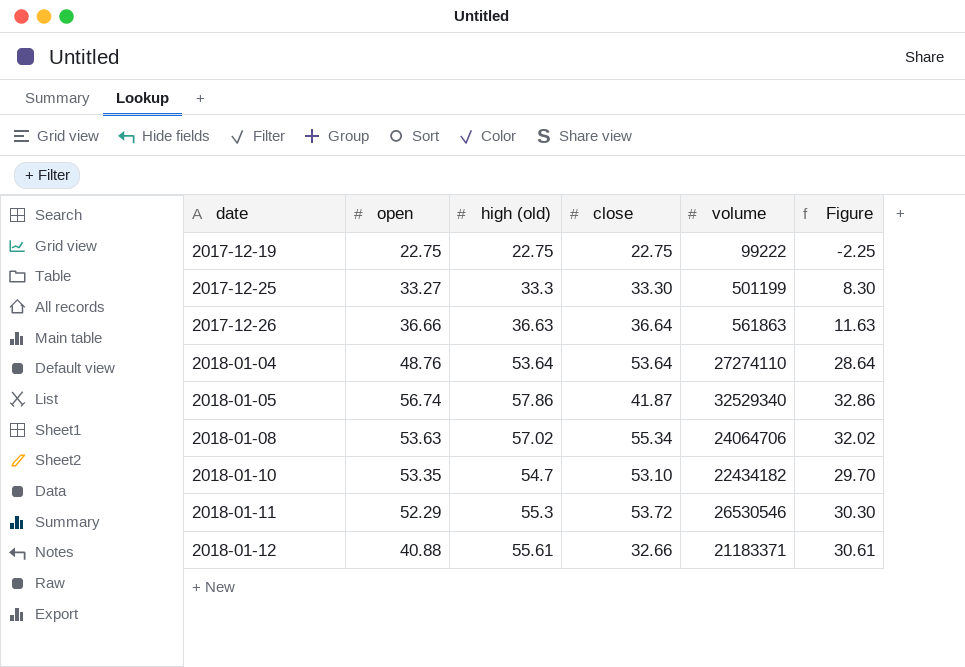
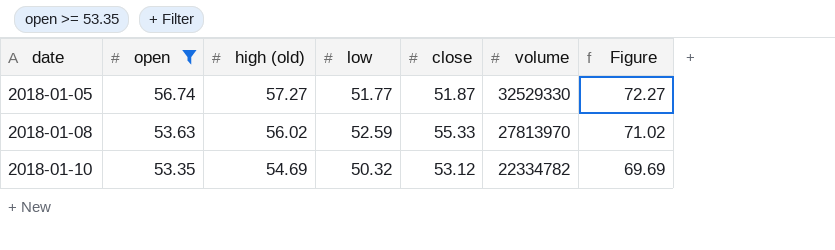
filter: none -> open >= 53.35
column low | position: none -> 4
column Figure | formula: [high (old)] - 25 -> [high (old)] + 15
2018-01-05 | high (old): 57.86 -> 57.27
2018-01-05 | close: 41.87 -> 51.87
2018-01-05 | volume: 32529340 -> 32529330
2018-01-08 | high (old): 57.02 -> 56.02
2018-01-08 | close: 55.34 -> 55.33
2018-01-08 | volume: 24064706 -> 27813970
2018-01-10 | high (old): 54.7 -> 54.69
2018-01-10 | close: 53.10 -> 53.12
2018-01-10 | volume: 22434182 -> 22334782

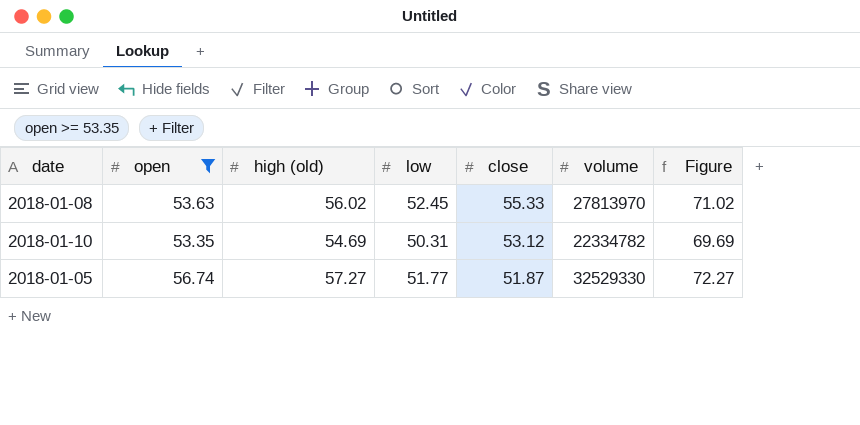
row order: date ascending -> close descending
2018-01-08 | low: 52.59 -> 52.45
2018-01-10 | low: 50.32 -> 50.31

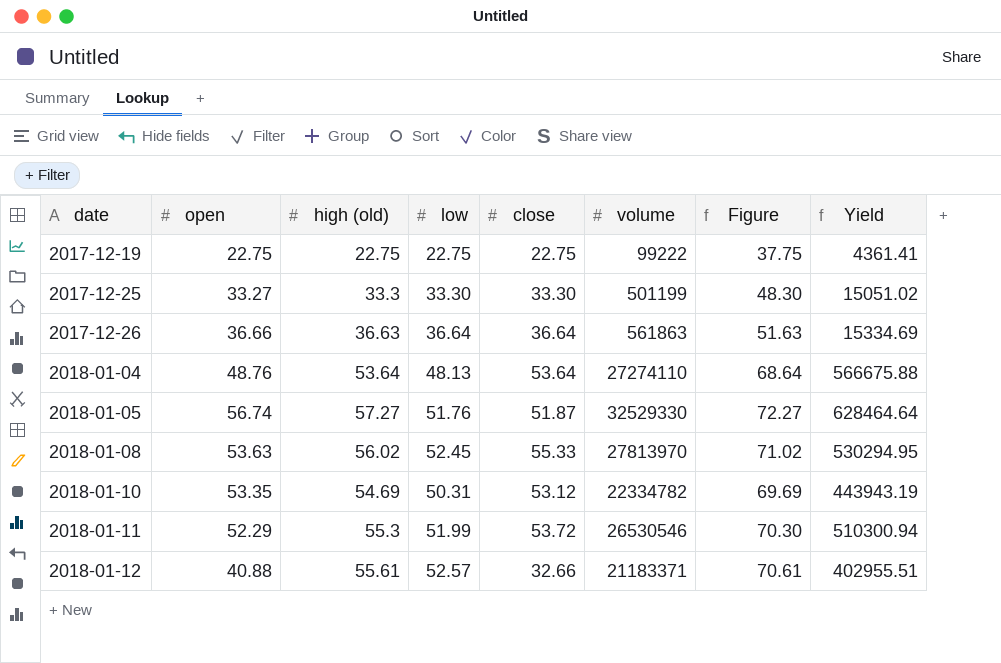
filter: open >= 53.35 -> none
row order: close descending -> date ascending
column Yield | formula: none -> [volume] / [low]
2018-01-05 | low: 51.77 -> 51.76

